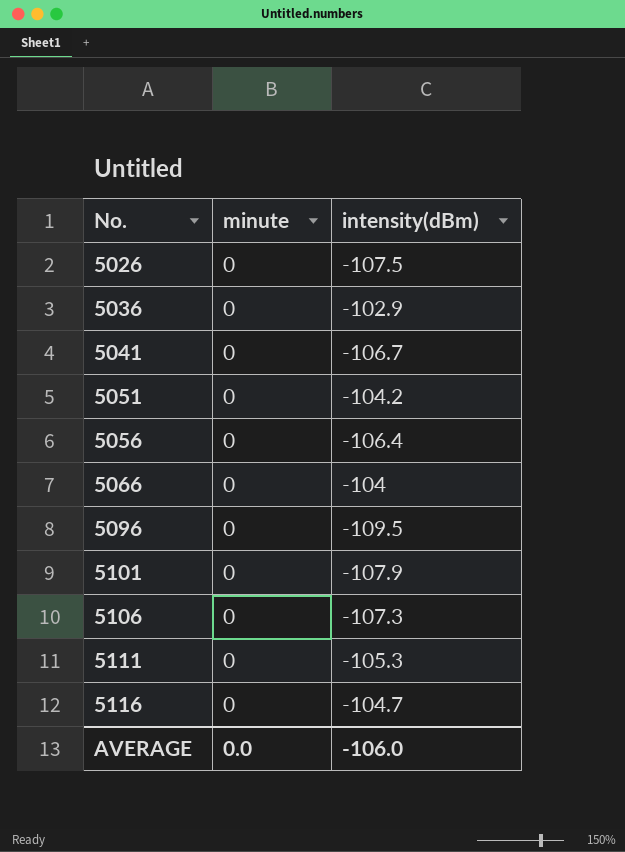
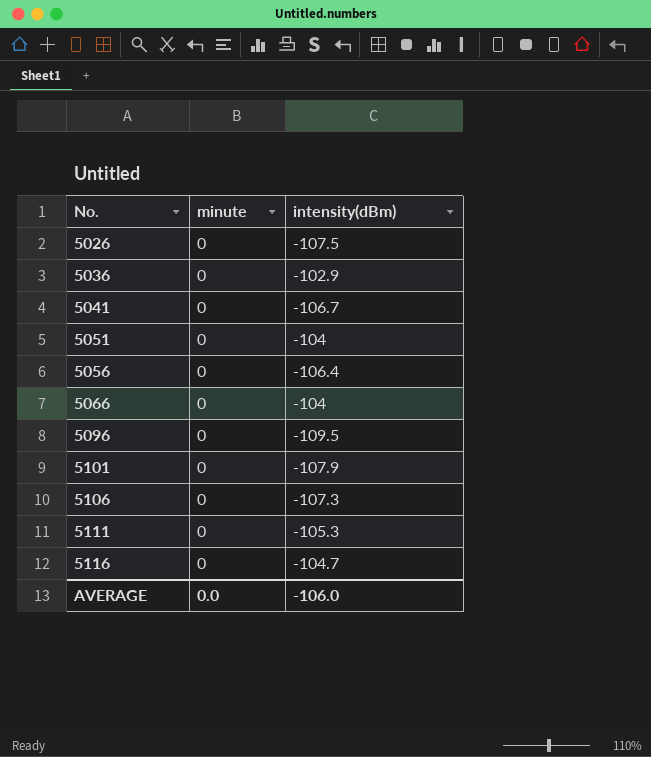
5051 | intensity(dBm): -104.2 -> -104

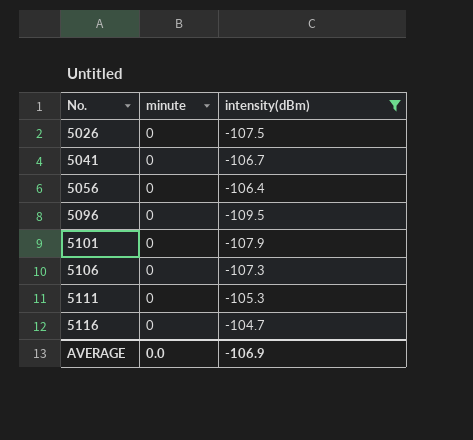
filter: none -> intensity(dBm) <= -104.7
AVERAGE | intensity(dBm): -106.0 -> -106.9

